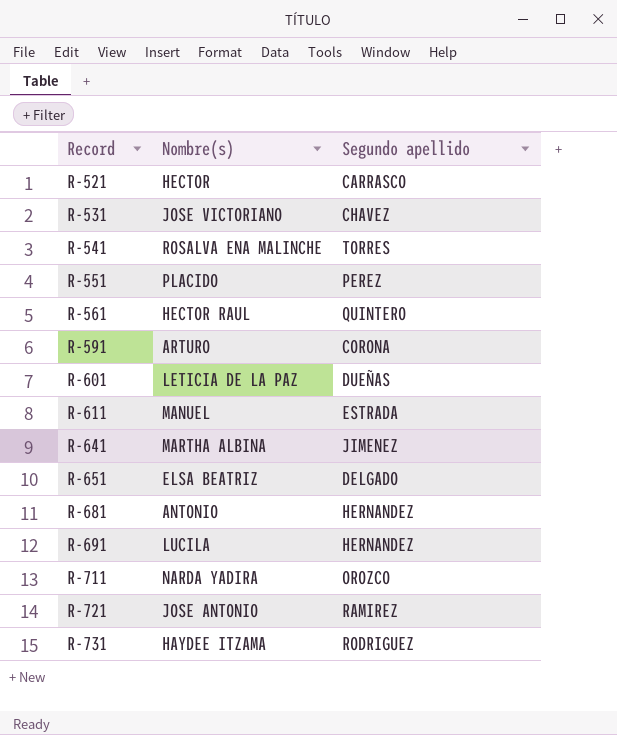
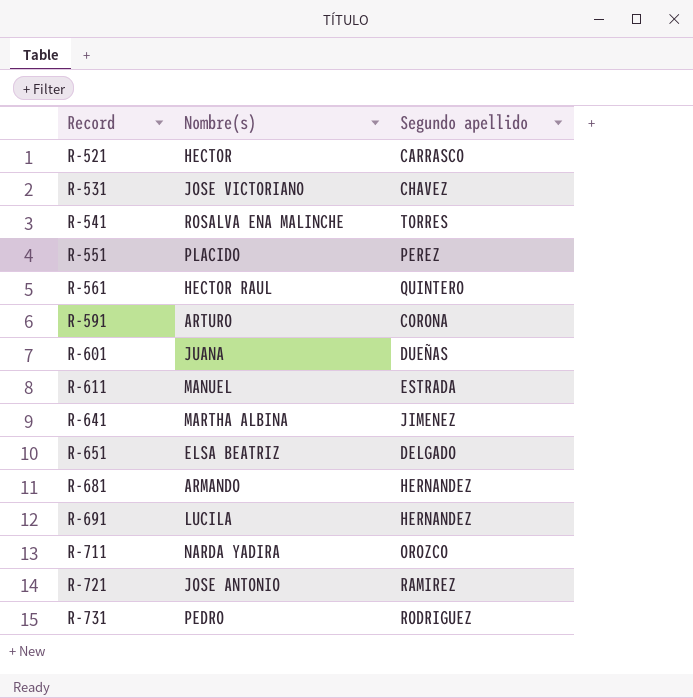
R-601 | Nombre(s): LETICIA DE LA PAZ -> JUANA
R-681 | Nombre(s): ANTONIO -> ARMANDO
R-731 | Nombre(s): HAYDEE ITZAMA -> PEDRO

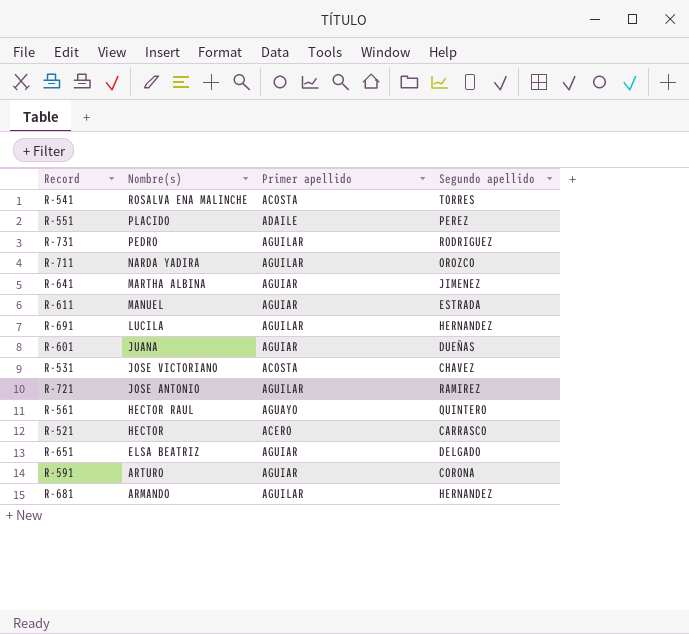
row order: Record ascending -> Nombre(s) descending
column Primer apellido | position: none -> 3

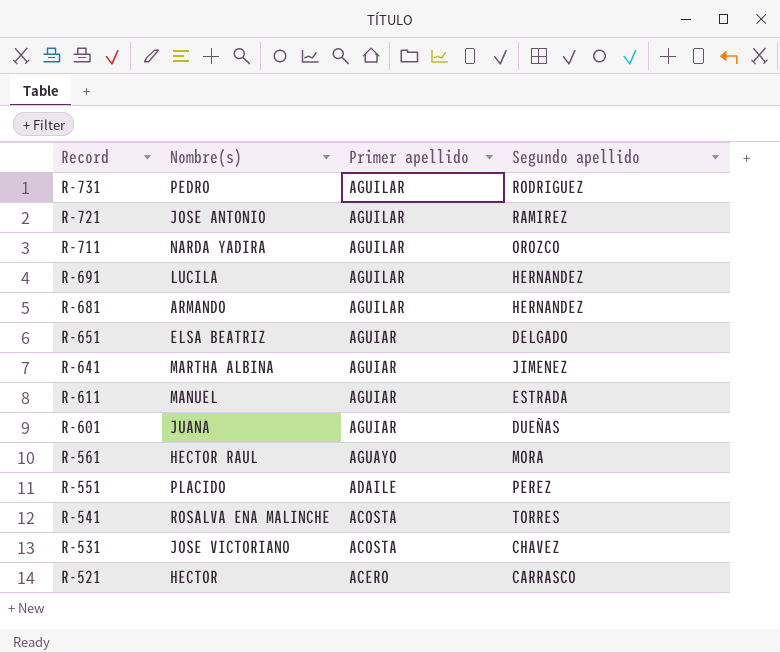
row order: Nombre(s) descending -> Record descending
row R-591: ARTURO | AGUIAR | CORONA -> none
R-561 | Segundo apellido: QUINTERO -> MORA

